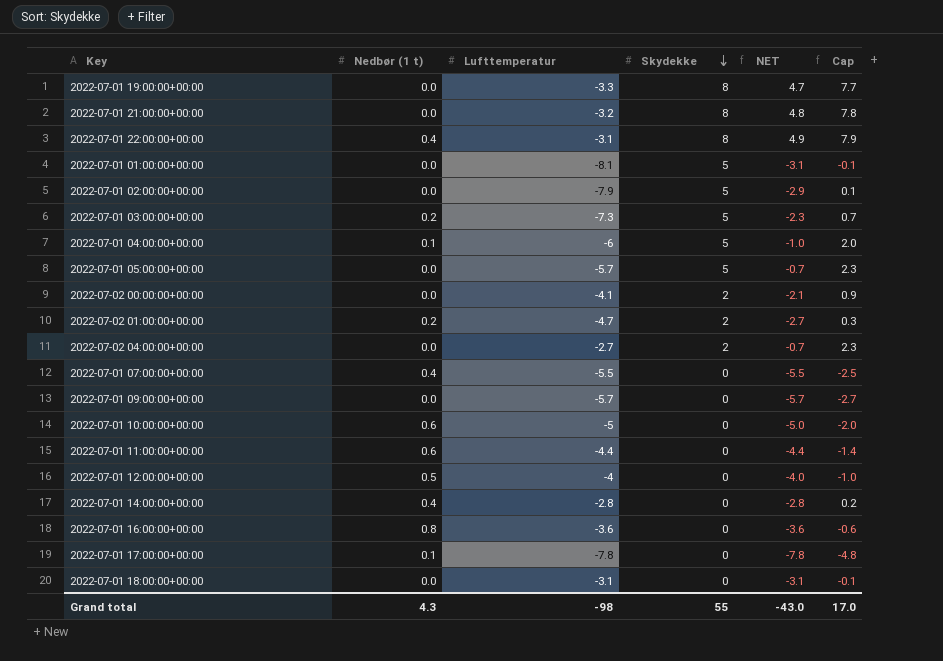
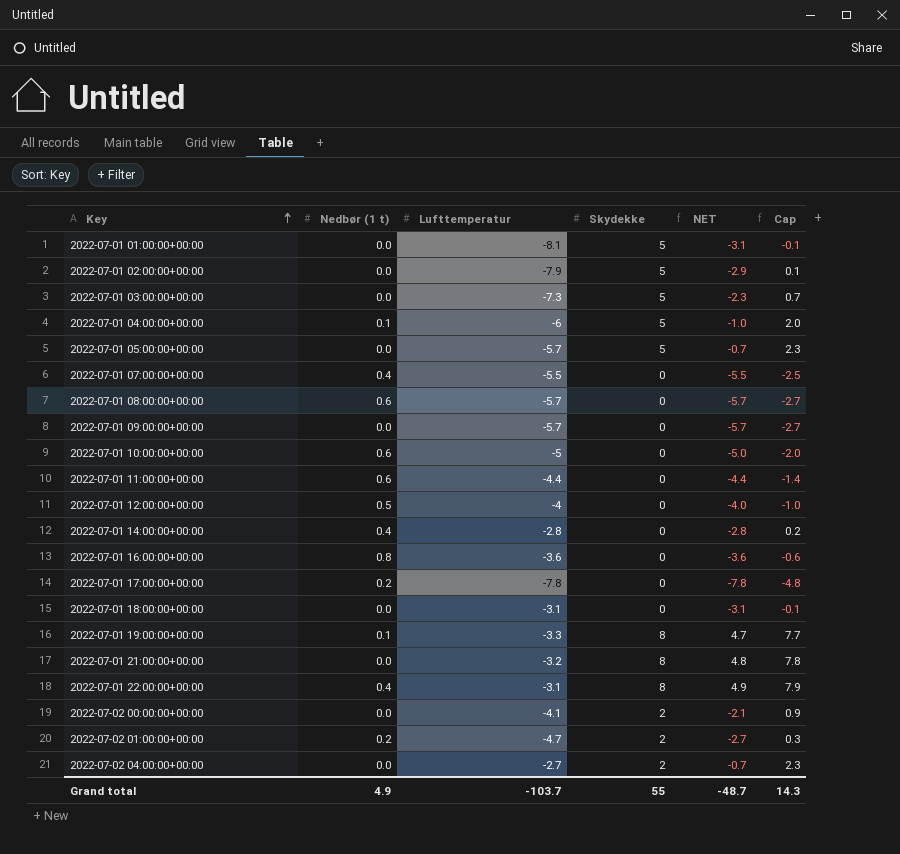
row order: Skydekke descending -> Key ascending
2022-07-01 03:00:00+00:00 | Nedbør (1 t): 0.2 -> 0.0
row 2022-07-01 08:00:00+00:00: none -> 0.6 | -5.7 | 0 | -5.7 | -2.7
2022-07-01 17:00:00+00:00 | Nedbør (1 t): 0.1 -> 0.2
2022-07-01 19:00:00+00:00 | Nedbør (1 t): 0.0 -> 0.1
Grand total | Nedbør (1 t): 4.3 -> 4.9
Grand total | Lufttemperatur: -98 -> -103.7
Grand total | NET: -43.0 -> -48.7
Grand total | Cap: 17.0 -> 14.3

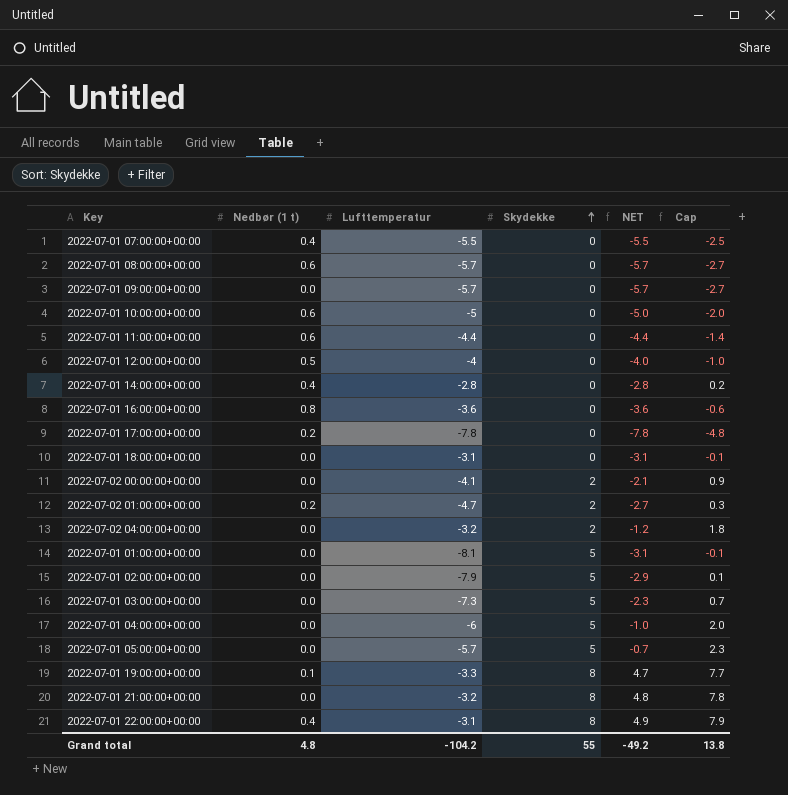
row order: Key ascending -> Skydekke ascending
2022-07-02 04:00:00+00:00 | Lufttemperatur: -2.7 -> -3.2
2022-07-02 04:00:00+00:00 | NET: -0.7 -> -1.2
2022-07-02 04:00:00+00:00 | Cap: 2.3 -> 1.8
2022-07-01 04:00:00+00:00 | Nedbør (1 t): 0.1 -> 0.0
Grand total | Nedbør (1 t): 4.9 -> 4.8
Grand total | Lufttemperatur: -103.7 -> -104.2
Grand total | NET: -48.7 -> -49.2
Grand total | Cap: 14.3 -> 13.8

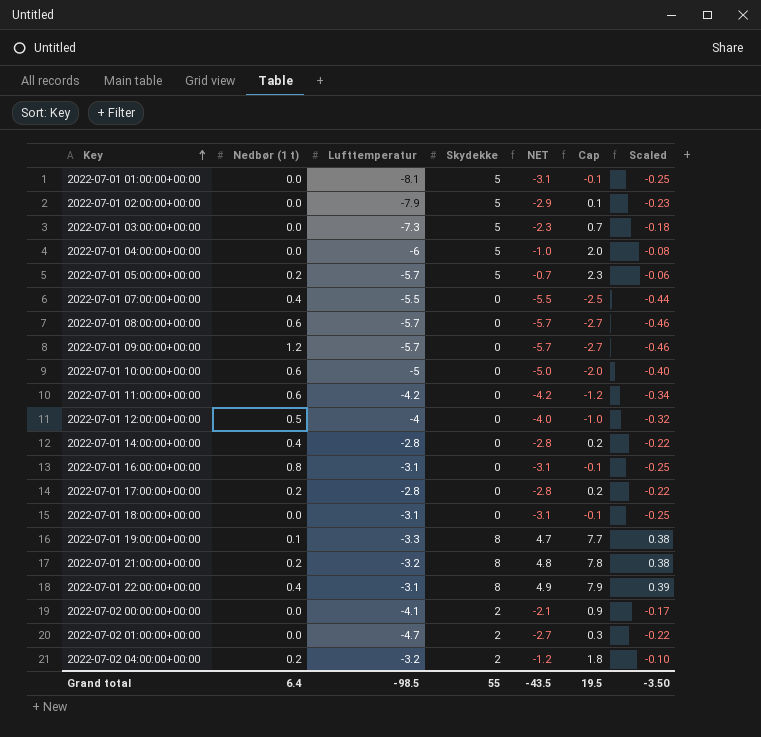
row order: Skydekke ascending -> Key ascending
column Scaled | formula: none -> [NET] * 0.08
2022-07-01 05:00:00+00:00 | Nedbør (1 t): 0.0 -> 0.2
2022-07-01 09:00:00+00:00 | Nedbør (1 t): 0.0 -> 1.2
2022-07-01 11:00:00+00:00 | Lufttemperatur: -4.4 -> -4.2
2022-07-01 11:00:00+00:00 | NET: -4.4 -> -4.2
2022-07-01 11:00:00+00:00 | Cap: -1.4 -> -1.2
2022-07-01 16:00:00+00:00 | Lufttemperatur: -3.6 -> -3.1
2022-07-01 16:00:00+00:00 | NET: -3.6 -> -3.1
2022-07-01 16:00:00+00:00 | Cap: -0.6 -> -0.1
2022-07-01 17:00:00+00:00 | Lufttemperatur: -7.8 -> -2.8
2022-07-01 17:00:00+00:00 | NET: -7.8 -> -2.8
2022-07-01 17:00:00+00:00 | Cap: -4.8 -> 0.2
2022-07-01 21:00:00+00:00 | Nedbør (1 t): 0.0 -> 0.2
2022-07-02 01:00:00+00:00 | Nedbør (1 t): 0.2 -> 0.0
2022-07-02 04:00:00+00:00 | Nedbør (1 t): 0.0 -> 0.2
Grand total | Nedbør (1 t): 4.8 -> 6.4
Grand total | Lufttemperatur: -104.2 -> -98.5
Grand total | NET: -49.2 -> -43.5
Grand total | Cap: 13.8 -> 19.5

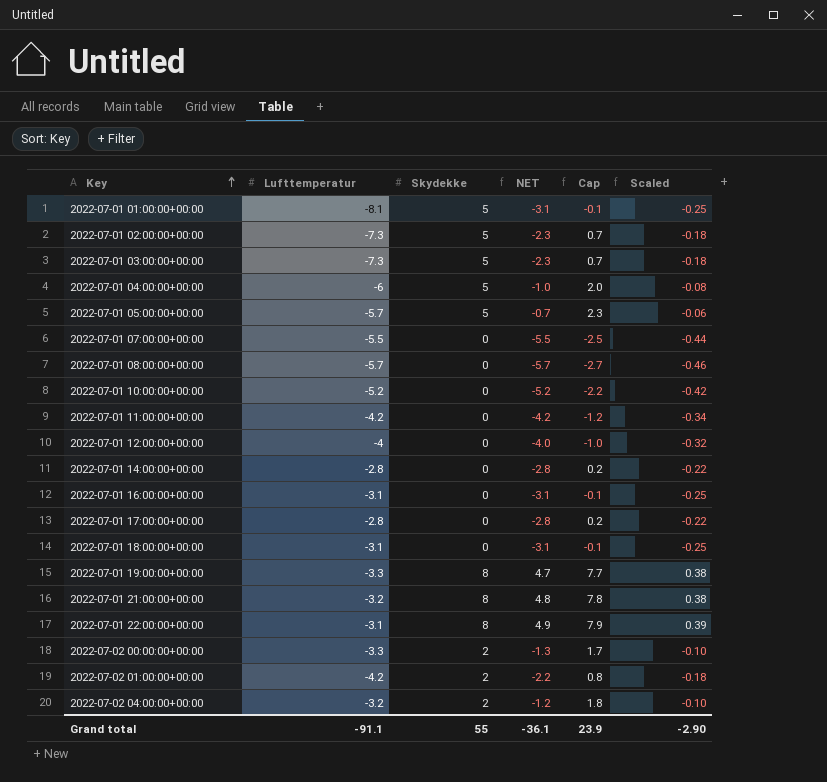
column Nedbør (1 t) | position: 2 -> none
row 2022-07-01 09:00:00+00:00: 1.2 | -5.7 | 0 | -5.7 | -2.7 | -0.46 -> none
2022-07-01 02:00:00+00:00 | Lufttemperatur: -7.9 -> -7.3
2022-07-01 02:00:00+00:00 | NET: -2.9 -> -2.3
2022-07-01 02:00:00+00:00 | Cap: 0.1 -> 0.7
2022-07-01 02:00:00+00:00 | Scaled: -0.23 -> -0.18
2022-07-01 10:00:00+00:00 | Lufttemperatur: -5 -> -5.2
2022-07-01 10:00:00+00:00 | NET: -5.0 -> -5.2
2022-07-01 10:00:00+00:00 | Cap: -2.0 -> -2.2
2022-07-01 10:00:00+00:00 | Scaled: -0.40 -> -0.42
2022-07-02 00:00:00+00:00 | Lufttemperatur: -4.1 -> -3.3
2022-07-02 00:00:00+00:00 | NET: -2.1 -> -1.3
2022-07-02 00:00:00+00:00 | Cap: 0.9 -> 1.7
2022-07-02 00:00:00+00:00 | Scaled: -0.17 -> -0.10
2022-07-02 01:00:00+00:00 | Lufttemperatur: -4.7 -> -4.2
2022-07-02 01:00:00+00:00 | NET: -2.7 -> -2.2
2022-07-02 01:00:00+00:00 | Cap: 0.3 -> 0.8
2022-07-02 01:00:00+00:00 | Scaled: -0.22 -> -0.18
Grand total | Lufttemperatur: -98.5 -> -91.1
Grand total | NET: -43.5 -> -36.1
Grand total | Cap: 19.5 -> 23.9
Grand total | Scaled: -3.50 -> -2.90

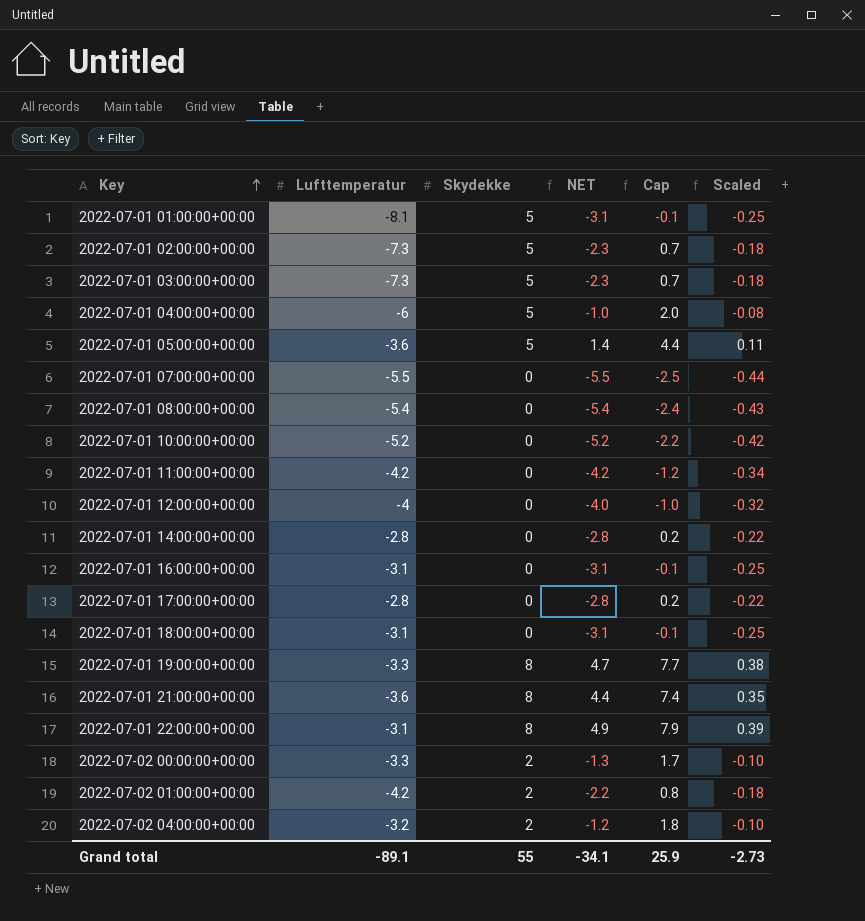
2022-07-01 05:00:00+00:00 | Lufttemperatur: -5.7 -> -3.6
2022-07-01 05:00:00+00:00 | NET: -0.7 -> 1.4
2022-07-01 05:00:00+00:00 | Cap: 2.3 -> 4.4
2022-07-01 05:00:00+00:00 | Scaled: -0.06 -> 0.11
2022-07-01 08:00:00+00:00 | Lufttemperatur: -5.7 -> -5.4
2022-07-01 08:00:00+00:00 | NET: -5.7 -> -5.4
2022-07-01 08:00:00+00:00 | Cap: -2.7 -> -2.4
2022-07-01 08:00:00+00:00 | Scaled: -0.46 -> -0.43
2022-07-01 21:00:00+00:00 | Lufttemperatur: -3.2 -> -3.6
2022-07-01 21:00:00+00:00 | NET: 4.8 -> 4.4
2022-07-01 21:00:00+00:00 | Cap: 7.8 -> 7.4
2022-07-01 21:00:00+00:00 | Scaled: 0.38 -> 0.35
Grand total | Lufttemperatur: -91.1 -> -89.1
Grand total | NET: -36.1 -> -34.1
Grand total | Cap: 23.9 -> 25.9
Grand total | Scaled: -2.90 -> -2.73

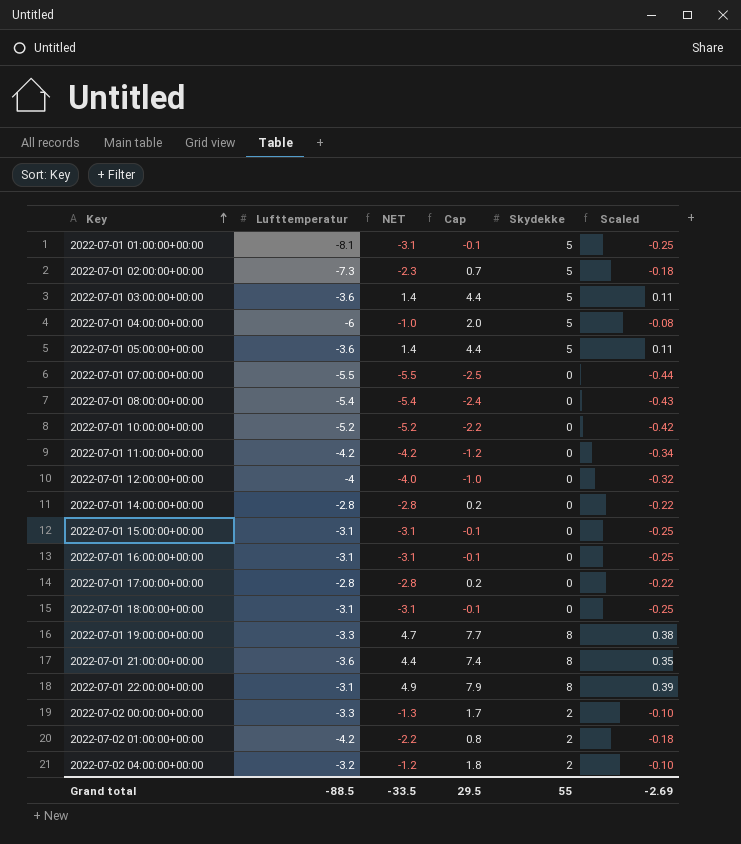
column Skydekke | position: 3 -> 5
2022-07-01 03:00:00+00:00 | Lufttemperatur: -7.3 -> -3.6
2022-07-01 03:00:00+00:00 | NET: -2.3 -> 1.4
2022-07-01 03:00:00+00:00 | Cap: 0.7 -> 4.4
2022-07-01 03:00:00+00:00 | Scaled: -0.18 -> 0.11
row 2022-07-01 15:00:00+00:00: none -> -3.1 | -3.1 | -0.1 | 0 | -0.25
Grand total | Lufttemperatur: -89.1 -> -88.5
Grand total | NET: -34.1 -> -33.5
Grand total | Cap: 25.9 -> 29.5
Grand total | Scaled: -2.73 -> -2.69

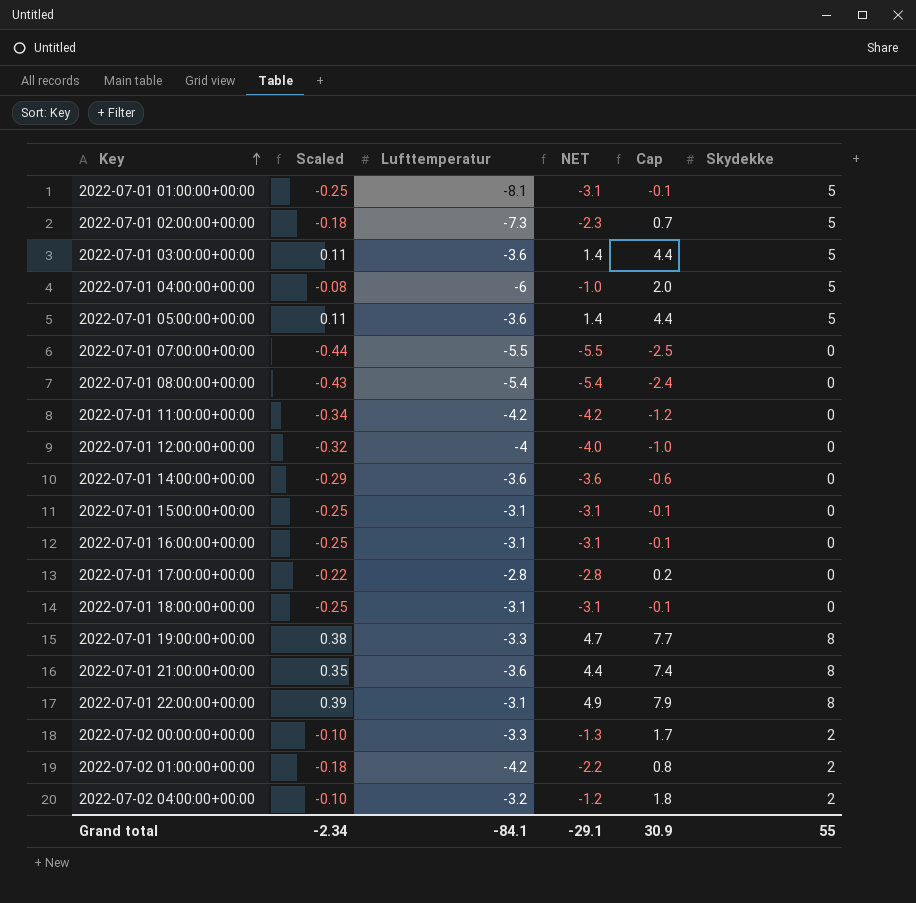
column Scaled | position: 6 -> 2
row 2022-07-01 10:00:00+00:00: -5.2 | -5.2 | -2.2 | 0 | -0.42 -> none
2022-07-01 14:00:00+00:00 | Scaled: -0.22 -> -0.29
2022-07-01 14:00:00+00:00 | Lufttemperatur: -2.8 -> -3.6
2022-07-01 14:00:00+00:00 | NET: -2.8 -> -3.6
2022-07-01 14:00:00+00:00 | Cap: 0.2 -> -0.6
Grand total | Scaled: -2.69 -> -2.34
Grand total | Lufttemperatur: -88.5 -> -84.1
Grand total | NET: -33.5 -> -29.1
Grand total | Cap: 29.5 -> 30.9

